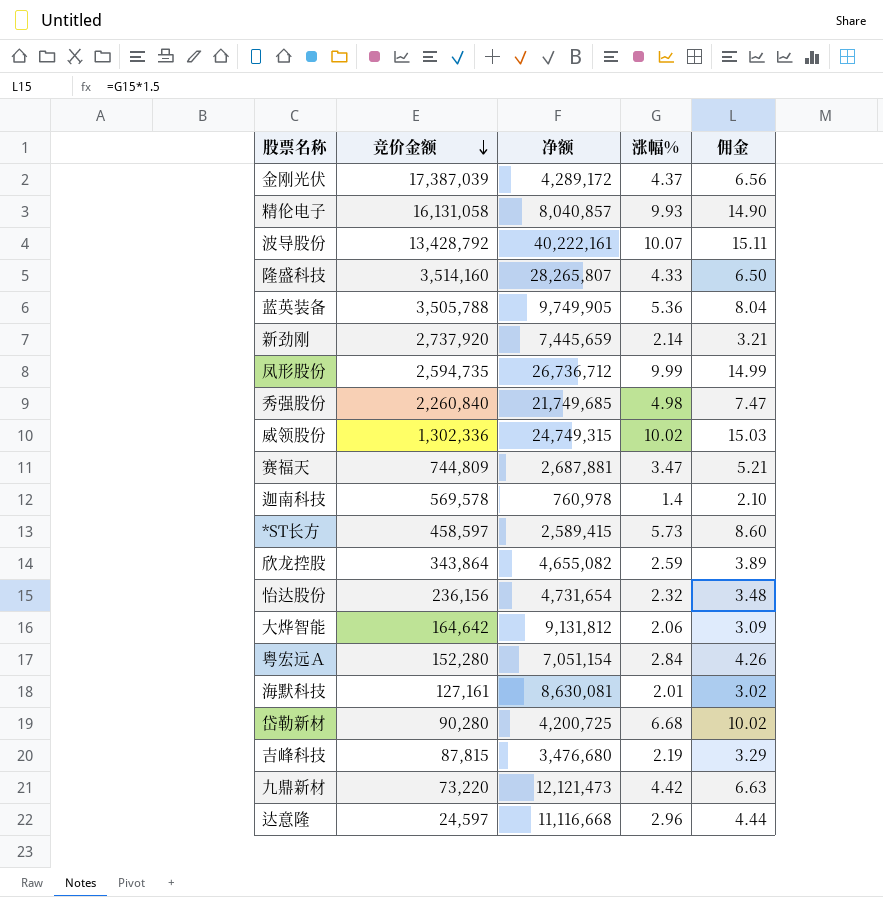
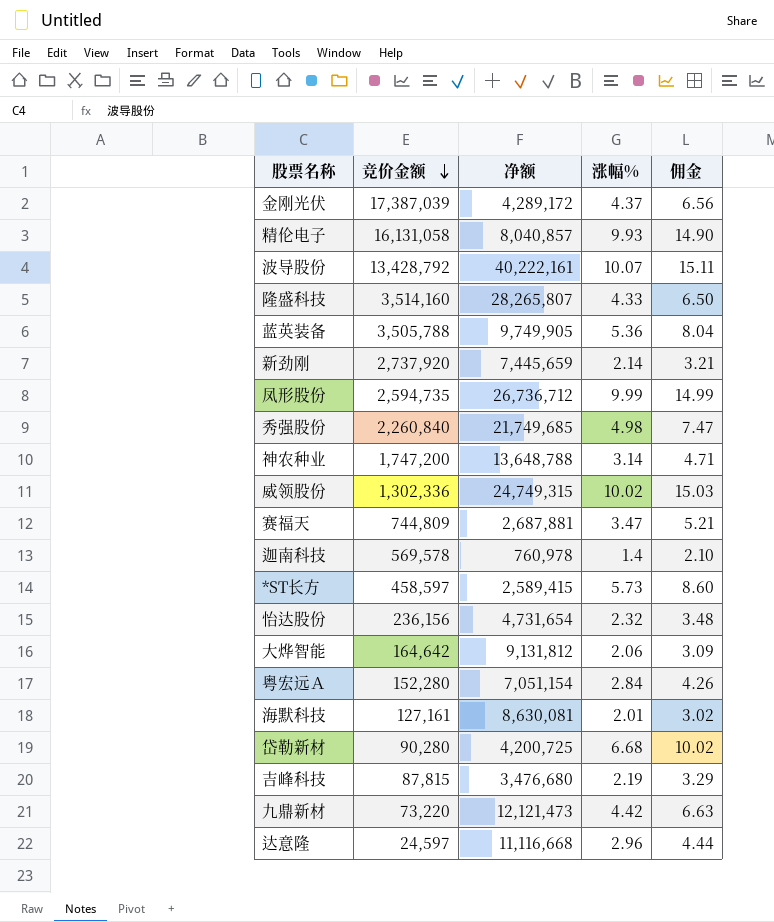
row 欣龙控股: 343,864 | 4,655,082 | 2.59 | 3.89 -> none
row 神农种业: none -> 1,747,200 | 13,648,788 | 3.14 | 4.71

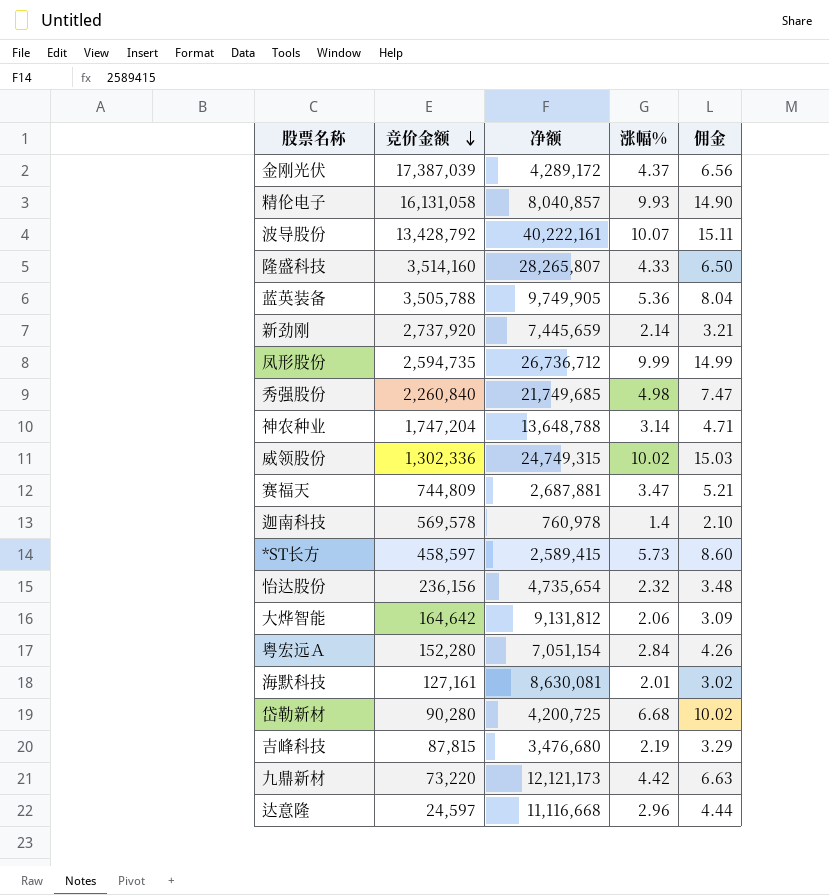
神农种业 | 竞价金额: 1,747,200 -> 1,747,204
怡达股份 | 净额: 4,731,654 -> 4,735,654
九鼎新材 | 净额: 12,121,473 -> 12,121,173

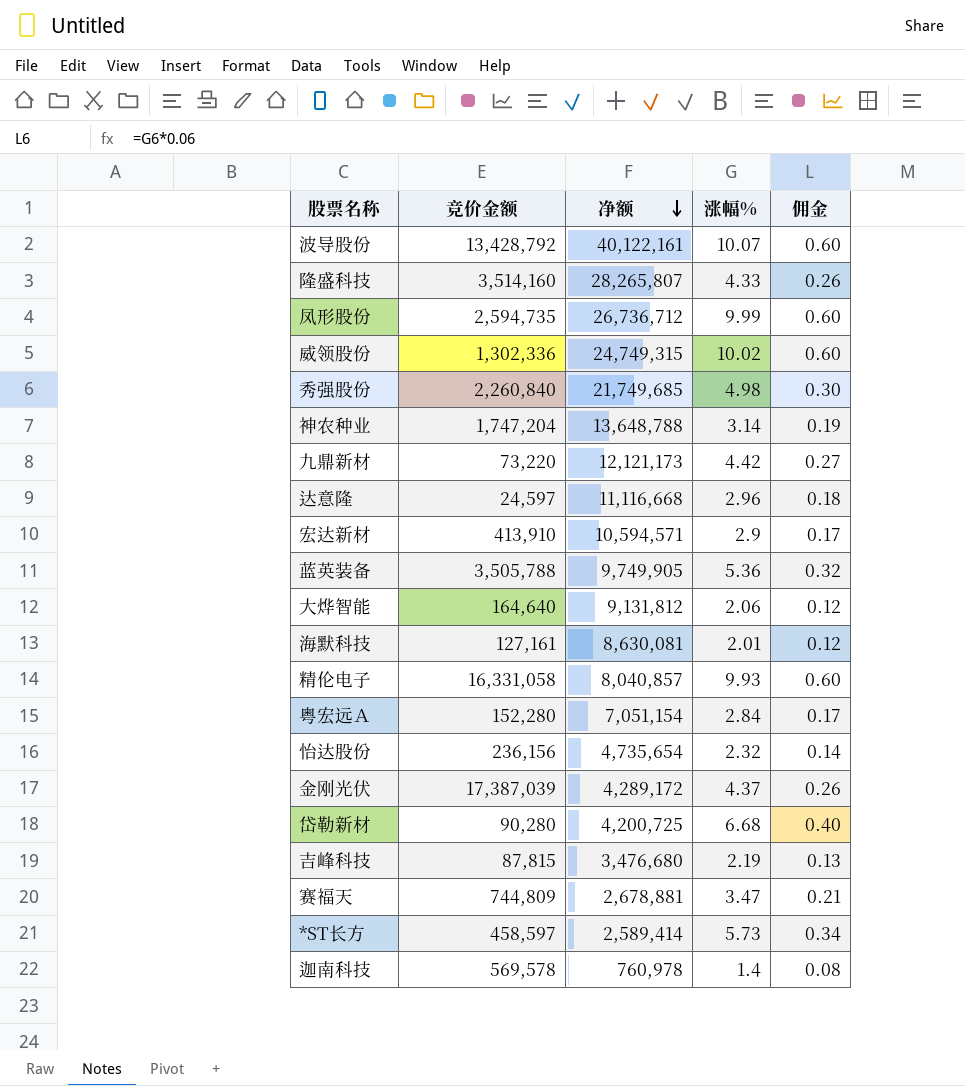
row order: 竞价金额 descending -> 净额 descending
column 佣金 | formula: [涨幅%] * 1.5 -> [涨幅%] * 0.06
row 新劲刚: 2,737,920 | 7,445,659 | 2.14 | 3.21 -> none
波导股份 | 净额: 40,222,161 -> 40,122,161
row 宏达新材: none -> 413,910 | 10,594,571 | 2.9 | 0.17
大烨智能 | 竞价金额: 164,642 -> 164,640
精伦电子 | 竞价金额: 16,131,058 -> 16,331,058
赛福天 | 净额: 2,687,881 -> 2,678,881
*ST长方 | 净额: 2,589,415 -> 2,589,414

